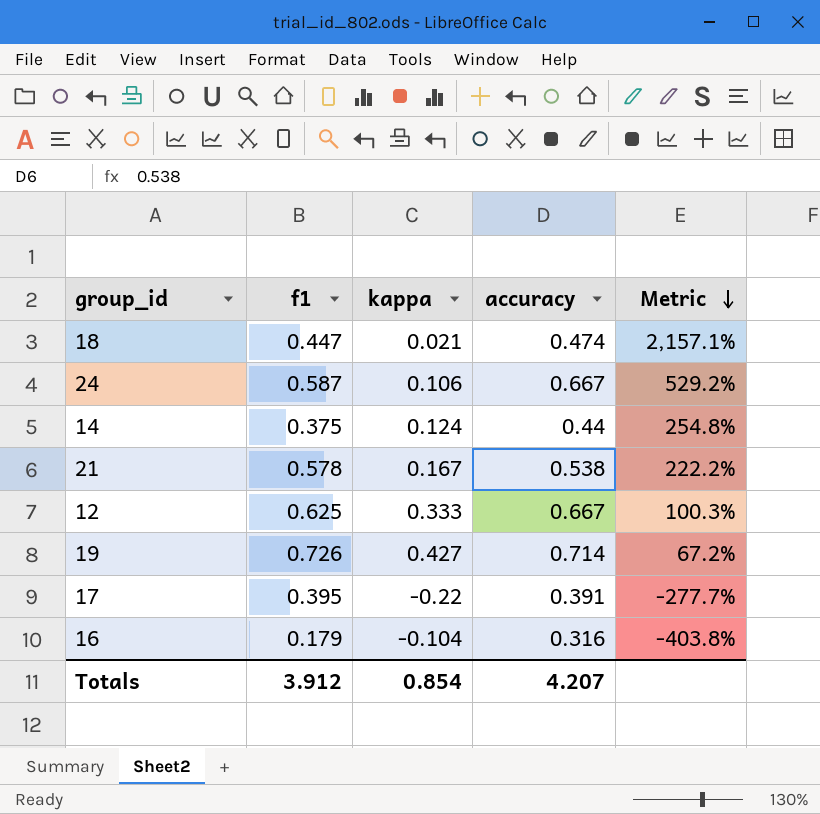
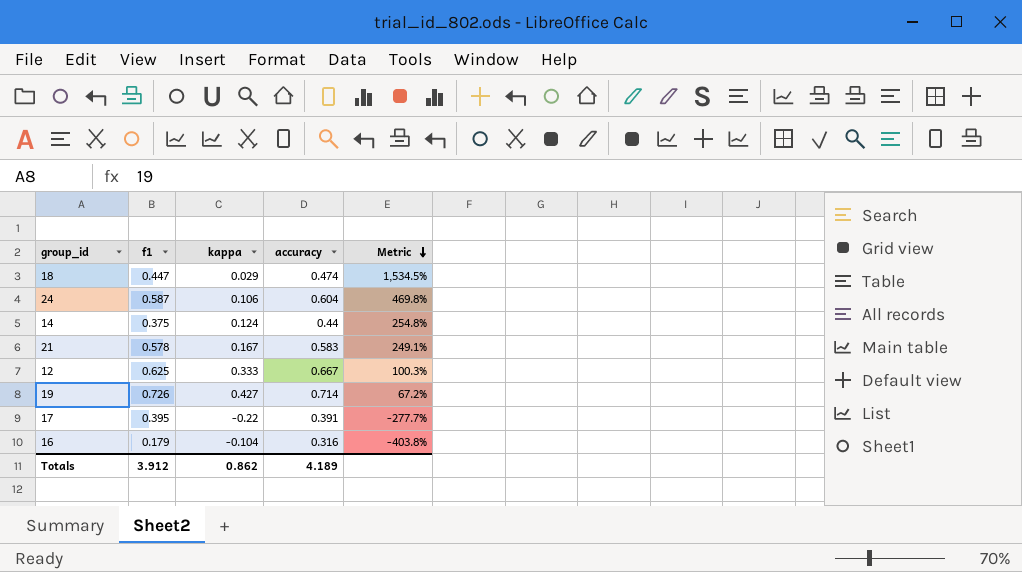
18 | kappa: 0.021 -> 0.029
18 | Metric: 2,157.1% -> 1,534.5%
24 | accuracy: 0.667 -> 0.604
24 | Metric: 529.2% -> 469.8%
21 | accuracy: 0.538 -> 0.583
21 | Metric: 222.2% -> 249.1%
Totals | kappa: 0.854 -> 0.862
Totals | accuracy: 4.207 -> 4.189

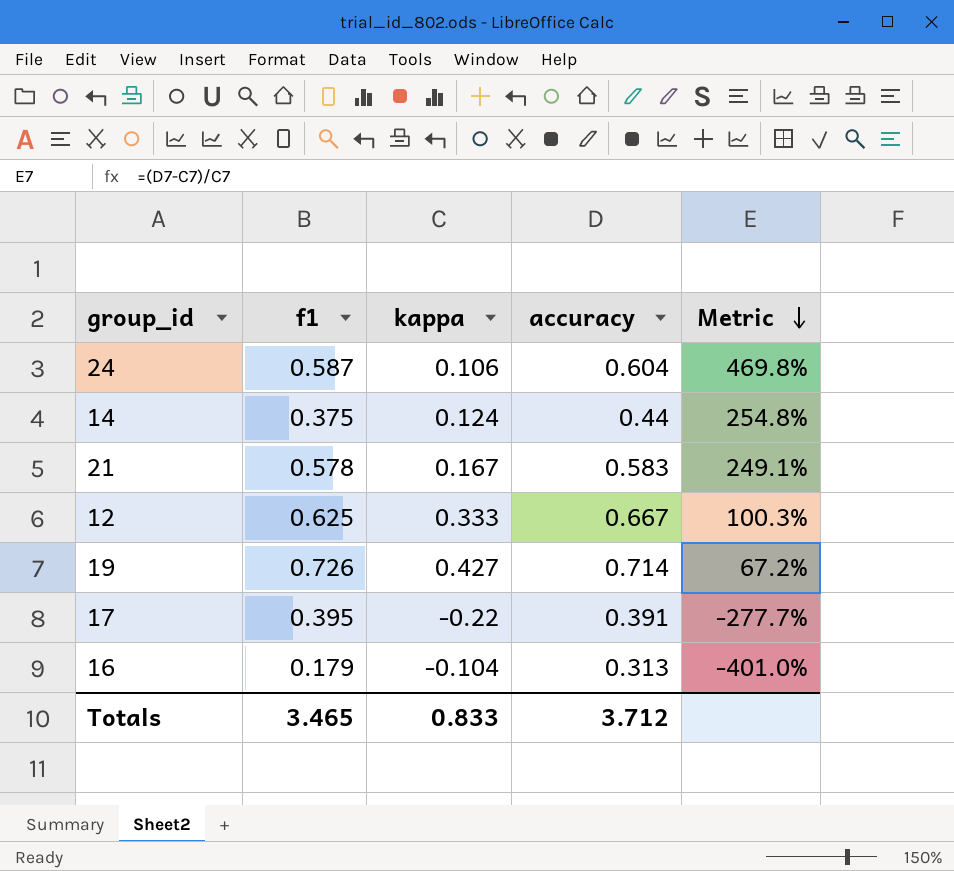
row 18: 0.447 | 0.029 | 0.474 | 1,534.5% -> none
16 | accuracy: 0.316 -> 0.313
16 | Metric: -403.8% -> -401.0%
Totals | f1: 3.912 -> 3.465
Totals | kappa: 0.862 -> 0.833
Totals | accuracy: 4.189 -> 3.712

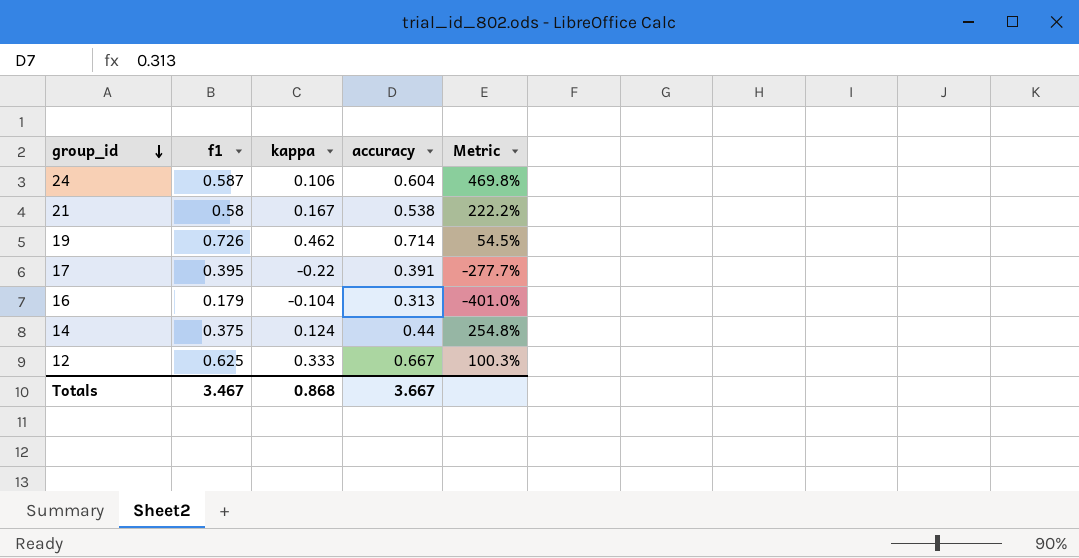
row order: Metric descending -> group_id descending
21 | f1: 0.578 -> 0.58
21 | accuracy: 0.583 -> 0.538
21 | Metric: 249.1% -> 222.2%
19 | kappa: 0.427 -> 0.462
19 | Metric: 67.2% -> 54.5%
Totals | f1: 3.465 -> 3.467
Totals | kappa: 0.833 -> 0.868
Totals | accuracy: 3.712 -> 3.667

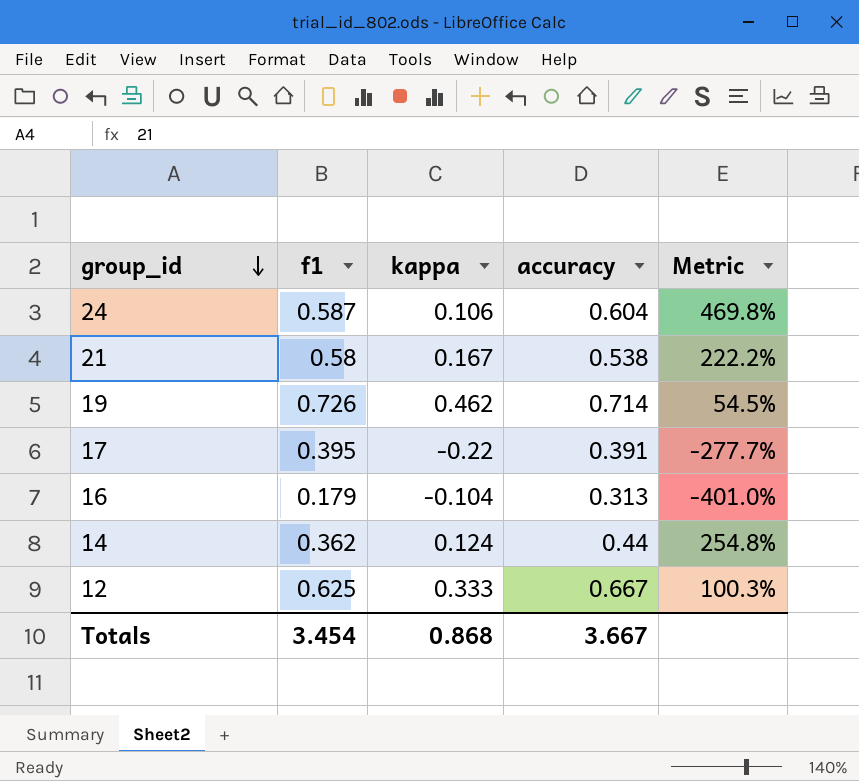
14 | f1: 0.375 -> 0.362
Totals | f1: 3.467 -> 3.454

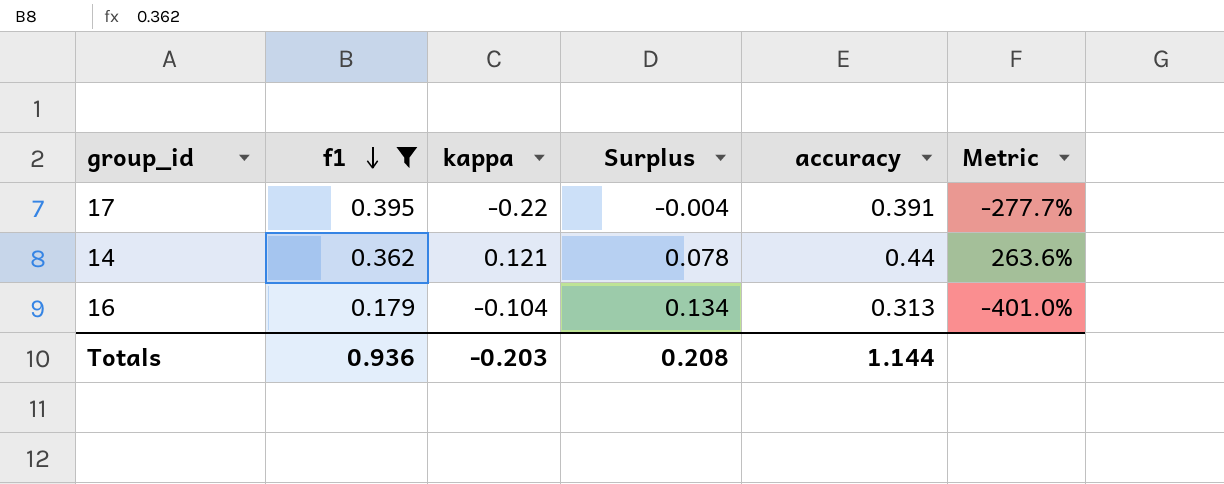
filter: none -> f1 <= 0.395
row order: group_id descending -> f1 descending
column Surplus | formula: none -> [accuracy] - [f1]
14 | kappa: 0.124 -> 0.121
14 | Metric: 254.8% -> 263.6%
Totals | f1: 3.454 -> 0.936
Totals | kappa: 0.868 -> -0.203
Totals | accuracy: 3.667 -> 1.144

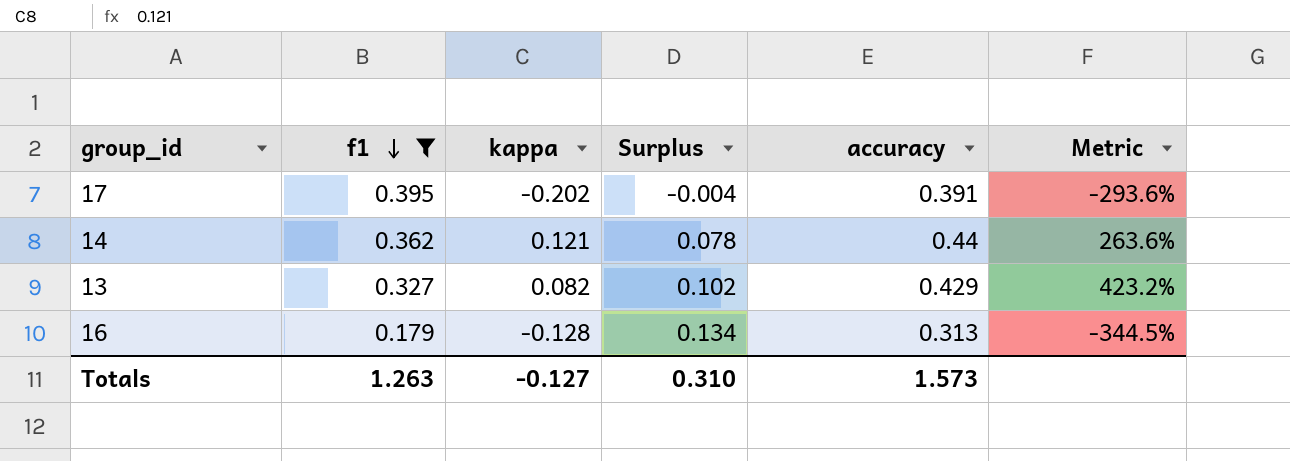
17 | kappa: -0.22 -> -0.202
17 | Metric: -277.7% -> -293.6%
row 13: none -> 0.327 | 0.082 | 0.102 | 0.429 | 423.2%
16 | kappa: -0.104 -> -0.128
16 | Metric: -401.0% -> -344.5%
Totals | f1: 0.936 -> 1.263
Totals | kappa: -0.203 -> -0.127
Totals | Surplus: 0.208 -> 0.310
Totals | accuracy: 1.144 -> 1.573

